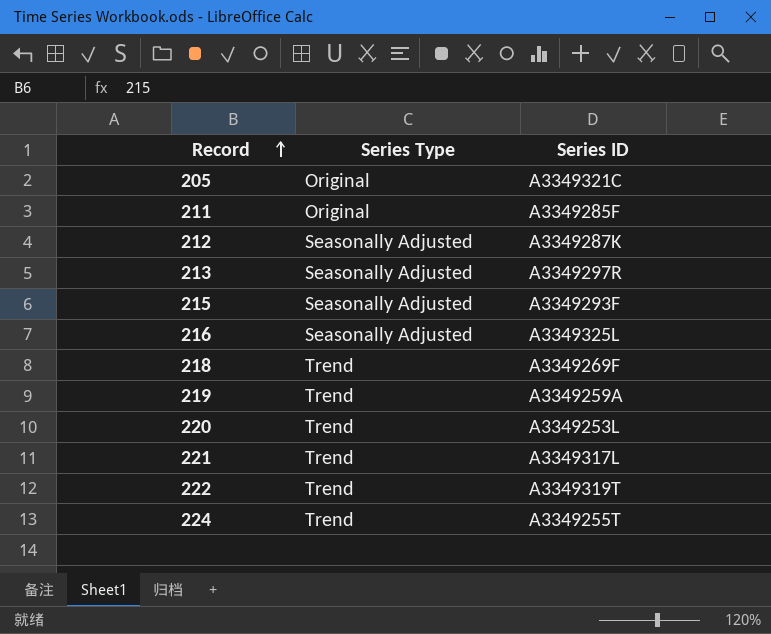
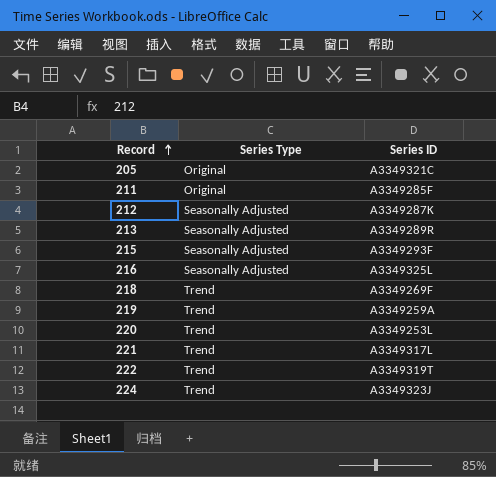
213 | Series ID: A3349297R -> A3349289R
224 | Series ID: A3349255T -> A3349323J

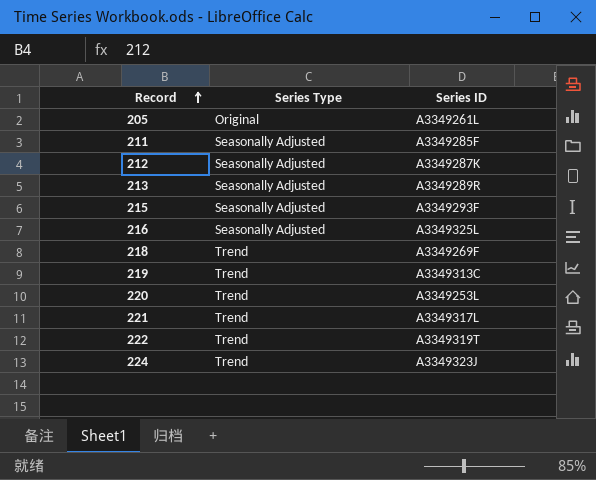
205 | Series ID: A3349321C -> A3349261L
211 | Series Type: Original -> Seasonally Adjusted
219 | Series ID: A3349259A -> A3349313C

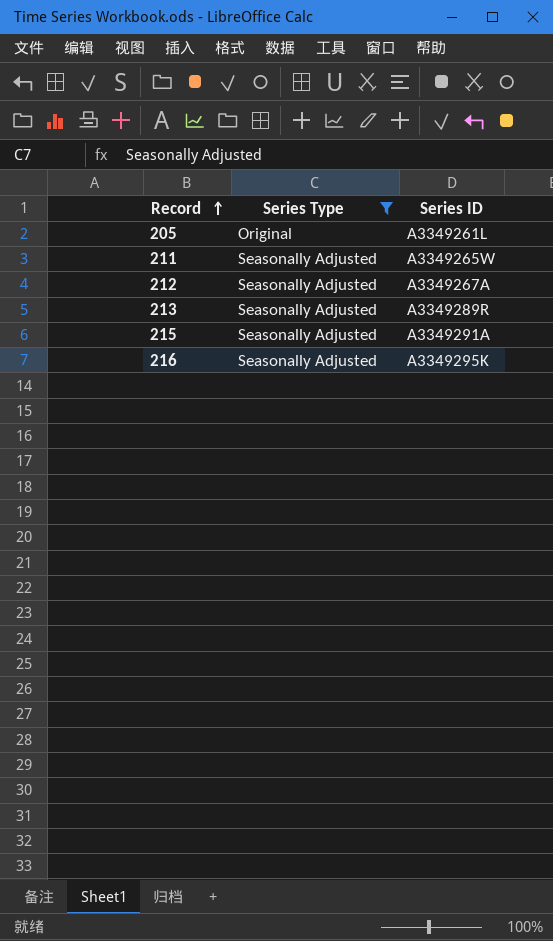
filter: none -> Series Type != Trend
211 | Series ID: A3349285F -> A3349265W
212 | Series ID: A3349287K -> A3349267A
215 | Series ID: A3349293F -> A3349291A
216 | Series ID: A3349325L -> A3349295K

